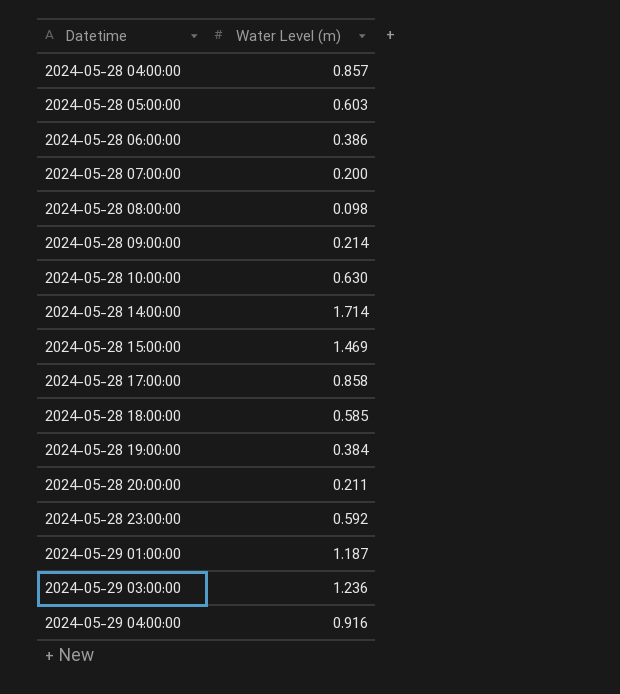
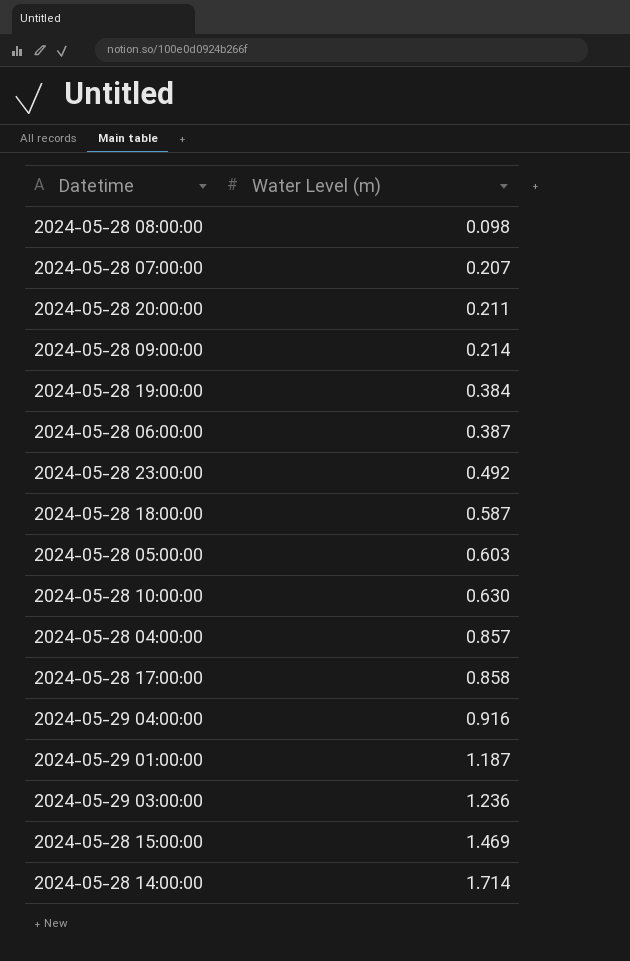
row order: Datetime ascending -> Water Level (m) ascending
2024-05-28 07:00:00 | Water Level (m): 0.200 -> 0.207
2024-05-28 06:00:00 | Water Level (m): 0.386 -> 0.387
2024-05-28 23:00:00 | Water Level (m): 0.592 -> 0.492
2024-05-28 18:00:00 | Water Level (m): 0.585 -> 0.587

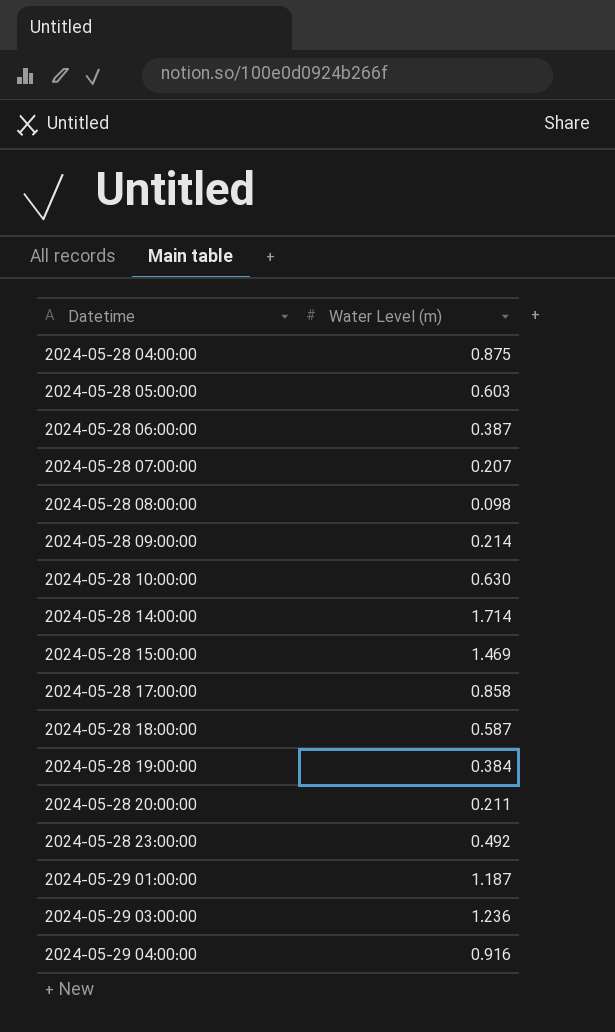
row order: Water Level (m) ascending -> Datetime ascending
2024-05-28 04:00:00 | Water Level (m): 0.857 -> 0.875

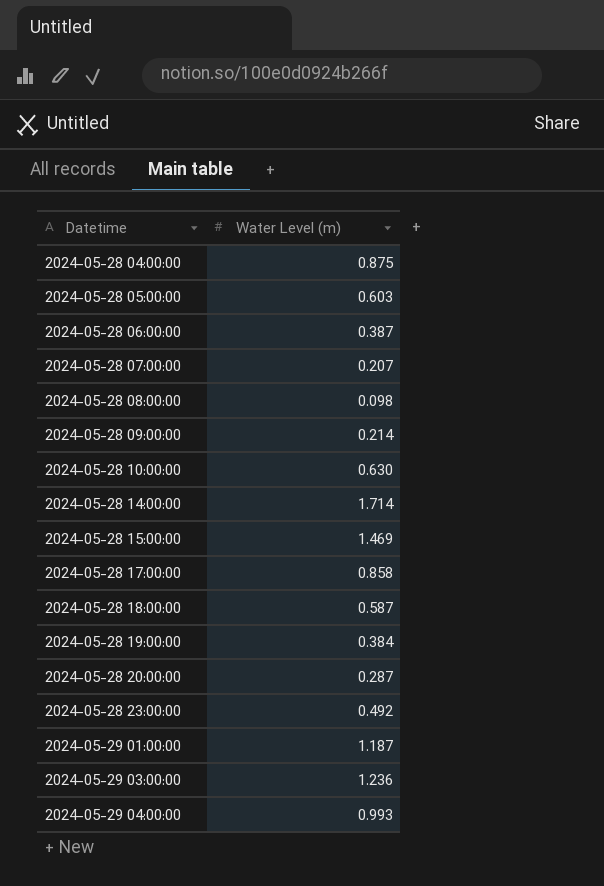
2024-05-28 20:00:00 | Water Level (m): 0.211 -> 0.287
2024-05-29 04:00:00 | Water Level (m): 0.916 -> 0.993

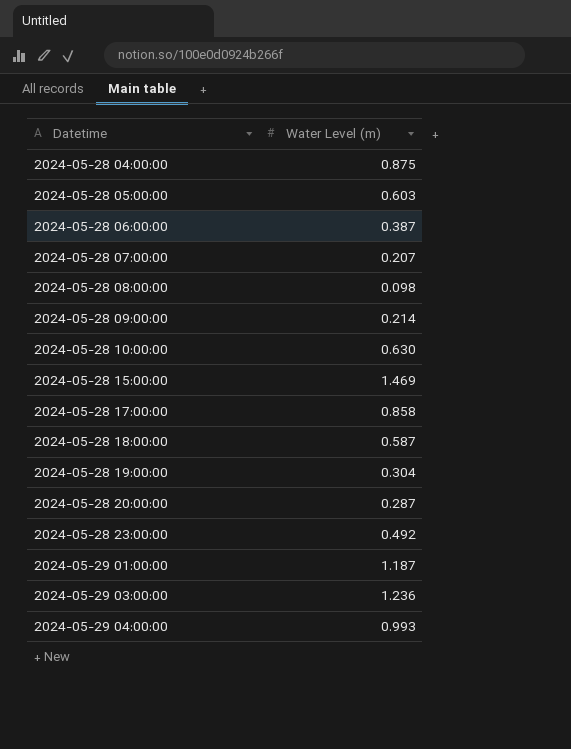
row 2024-05-28 14:00:00: 1.714 -> none
2024-05-28 19:00:00 | Water Level (m): 0.384 -> 0.304

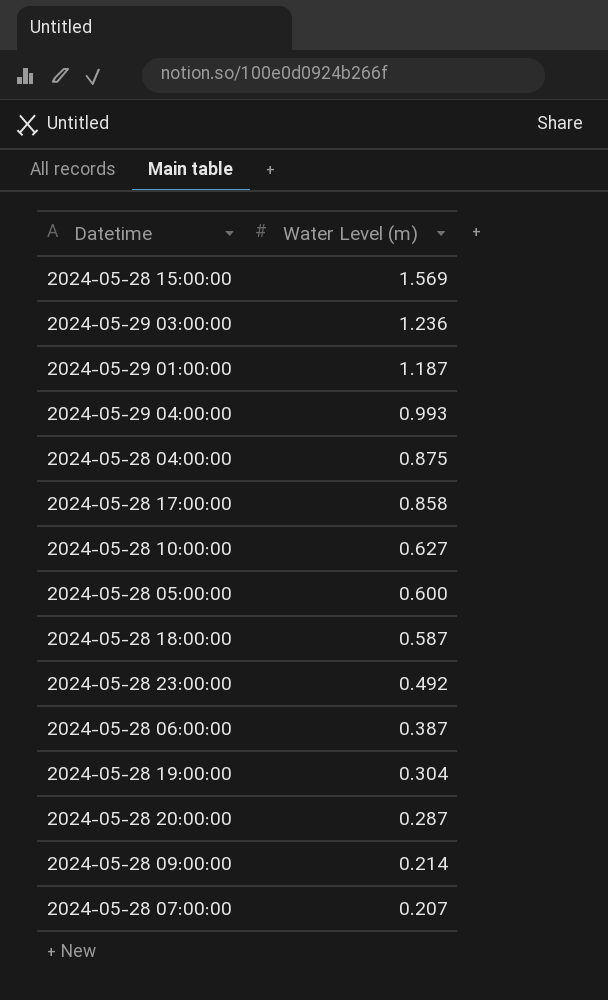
row order: Datetime ascending -> Water Level (m) descending
row 2024-05-28 08:00:00: 0.098 -> none
2024-05-28 15:00:00 | Water Level (m): 1.469 -> 1.569
2024-05-28 10:00:00 | Water Level (m): 0.630 -> 0.627
2024-05-28 05:00:00 | Water Level (m): 0.603 -> 0.600

